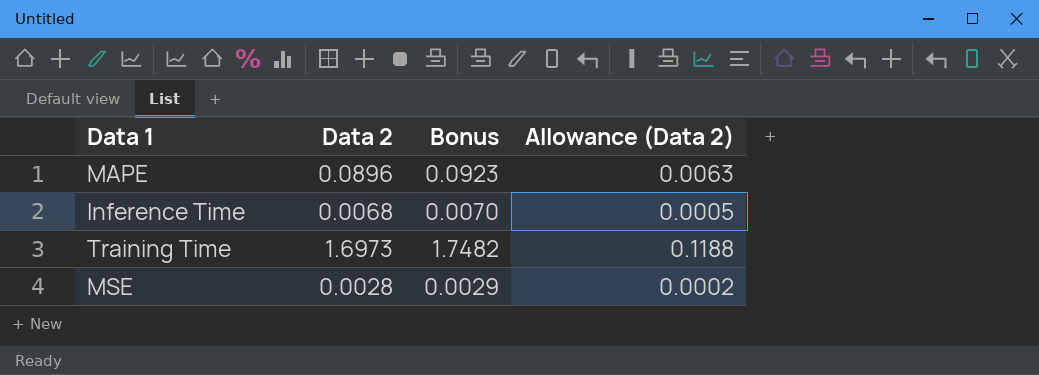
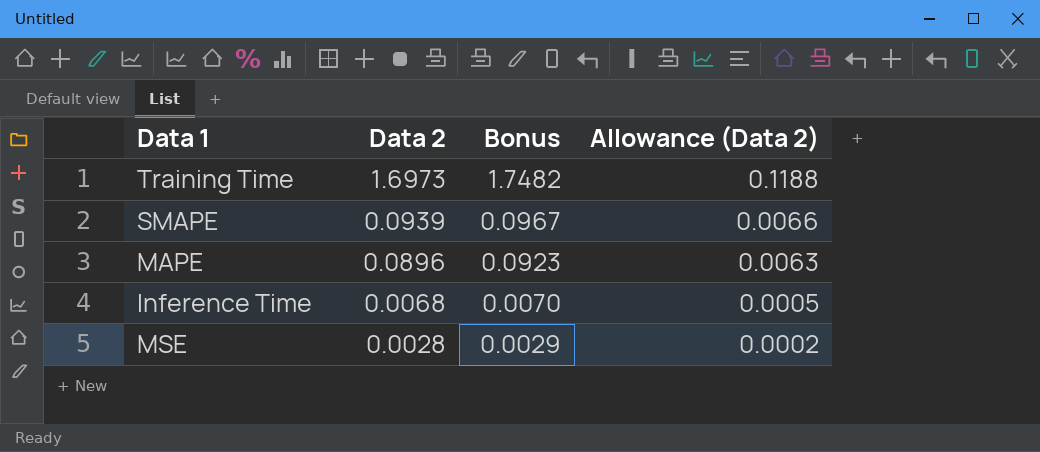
row order: none -> Data 2 descending
row SMAPE: none -> 0.0939 | 0.0967 | 0.0066

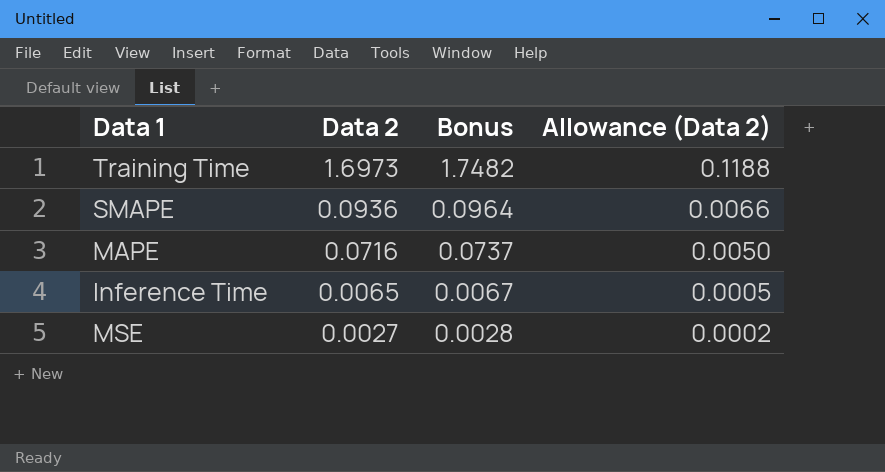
SMAPE | Data 2: 0.0939 -> 0.0936
SMAPE | Bonus: 0.0967 -> 0.0964
MAPE | Data 2: 0.0896 -> 0.0716
MAPE | Bonus: 0.0923 -> 0.0737
MAPE | Allowance (Data 2): 0.0063 -> 0.0050
Inference Time | Data 2: 0.0068 -> 0.0065
Inference Time | Bonus: 0.0070 -> 0.0067
MSE | Data 2: 0.0028 -> 0.0027
MSE | Bonus: 0.0029 -> 0.0028

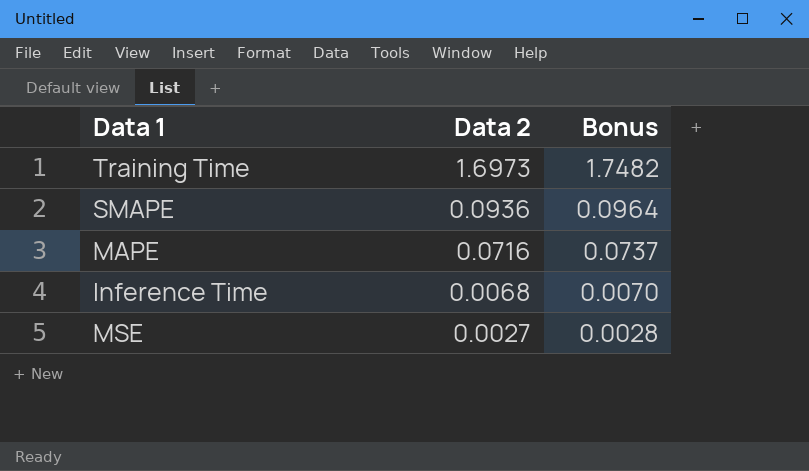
column Allowance (Data 2) | formula: [Data 2] * 0.07 -> none
Inference Time | Data 2: 0.0065 -> 0.0068
Inference Time | Bonus: 0.0067 -> 0.0070

